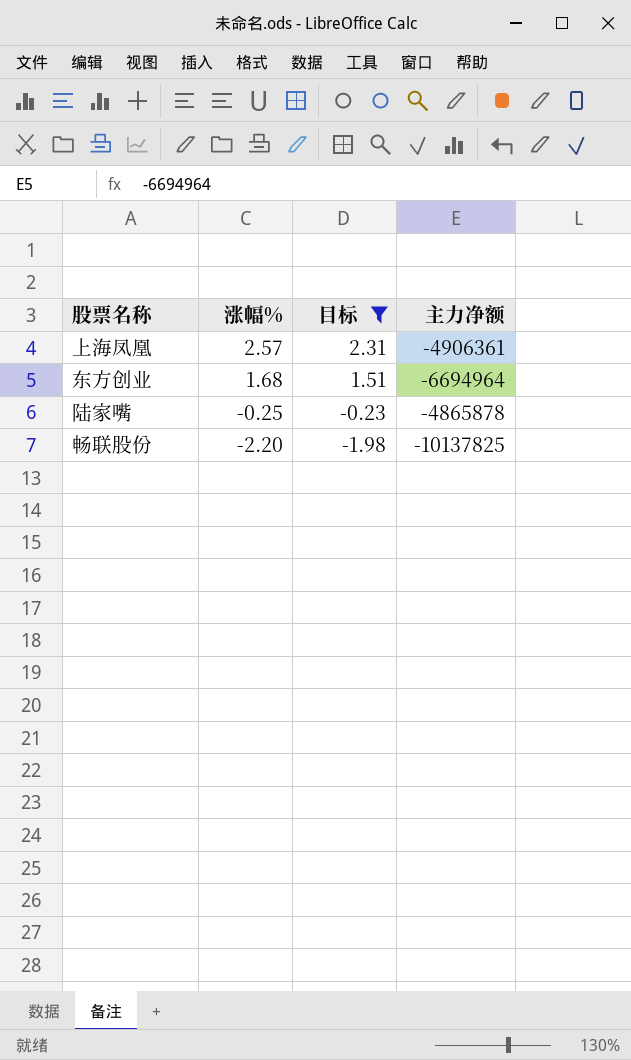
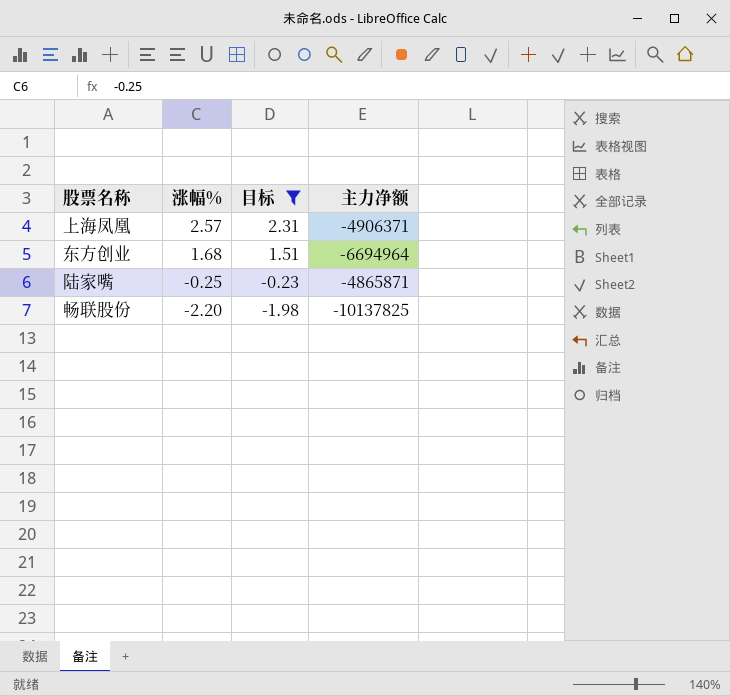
上海凤凰 | 主力净额: -4906361 -> -4906371
陆家嘴 | 主力净额: -4865878 -> -4865871

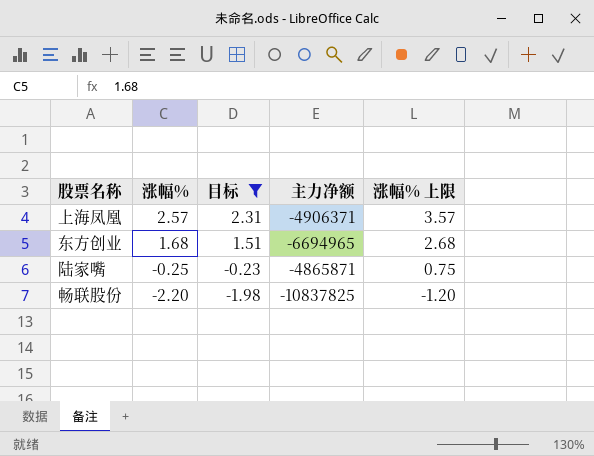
column 涨幅% 上限 | formula: none -> [涨幅%] + 1
东方创业 | 主力净额: -6694964 -> -6694965
畅联股份 | 主力净额: -10137825 -> -10837825

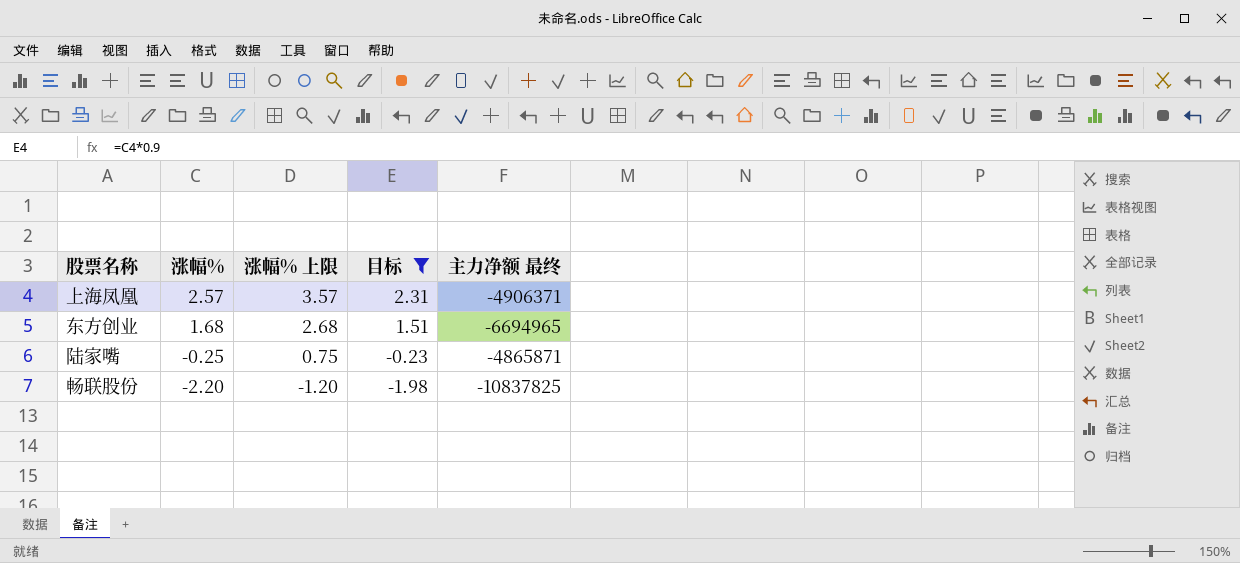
column 涨幅% 上限 | position: 5 -> 3
column name: 主力净额 -> 主力净额 最终

